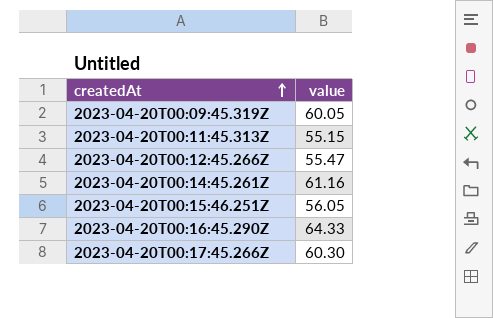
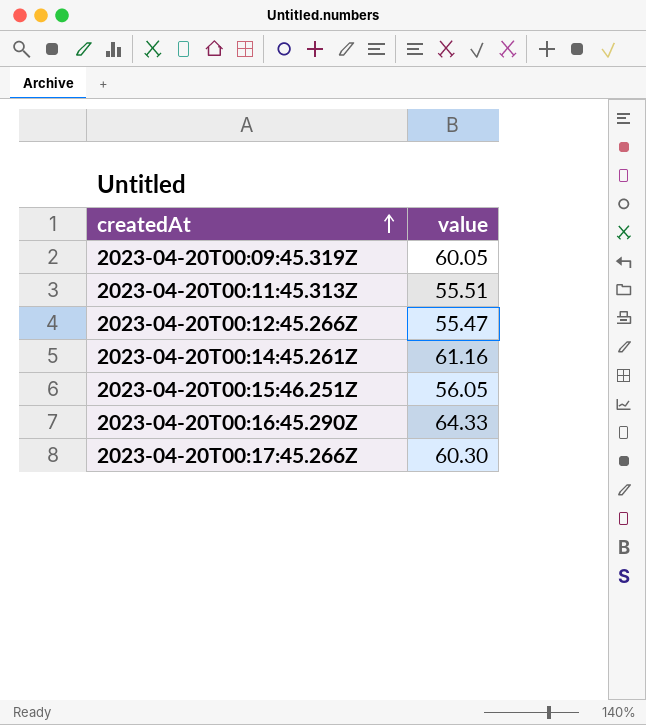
2023-04-20T00:11:45.313Z | value: 55.15 -> 55.51

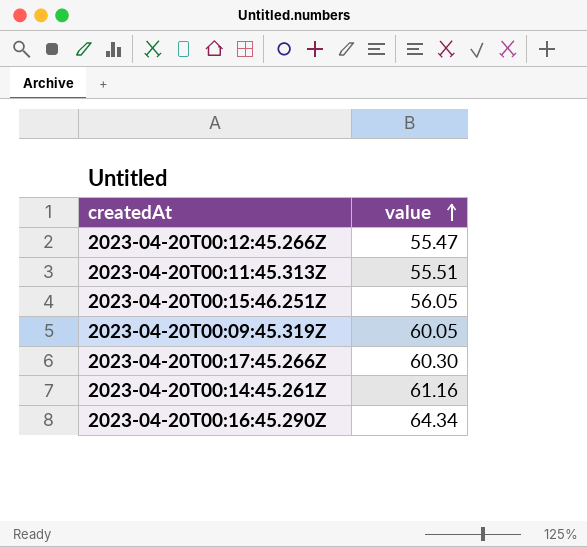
row order: createdAt ascending -> value ascending
2023-04-20T00:16:45.290Z | value: 64.33 -> 64.34

